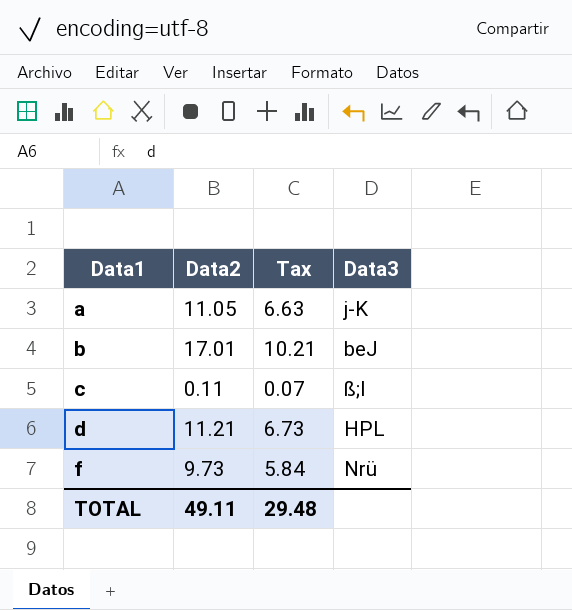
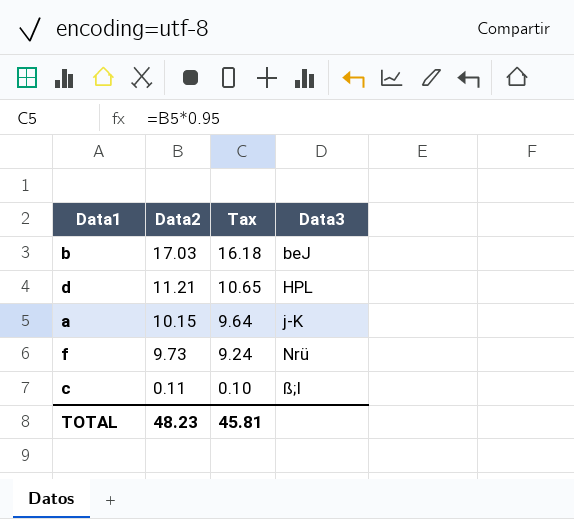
row order: Data1 ascending -> Data2 descending
column Tax | formula: [Data2] * 0.6 -> [Data2] * 0.95
b | Data2: 17.01 -> 17.03
a | Data2: 11.05 -> 10.15
TOTAL | Data2: 49.11 -> 48.23
TOTAL | Tax: 29.48 -> 45.81

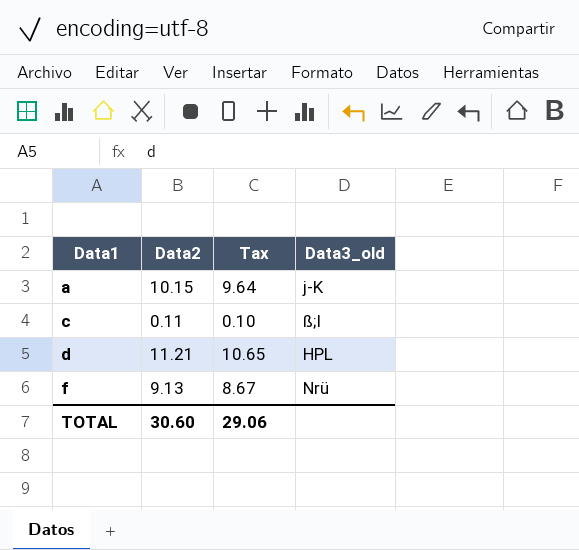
row order: Data2 descending -> Data1 ascending
column name: Data3 -> Data3_old
row b: 17.03 | 16.18 | beJ -> none
f | Data2: 9.73 -> 9.13
f | Tax: 9.24 -> 8.67
TOTAL | Data2: 48.23 -> 30.60
TOTAL | Tax: 45.81 -> 29.06

